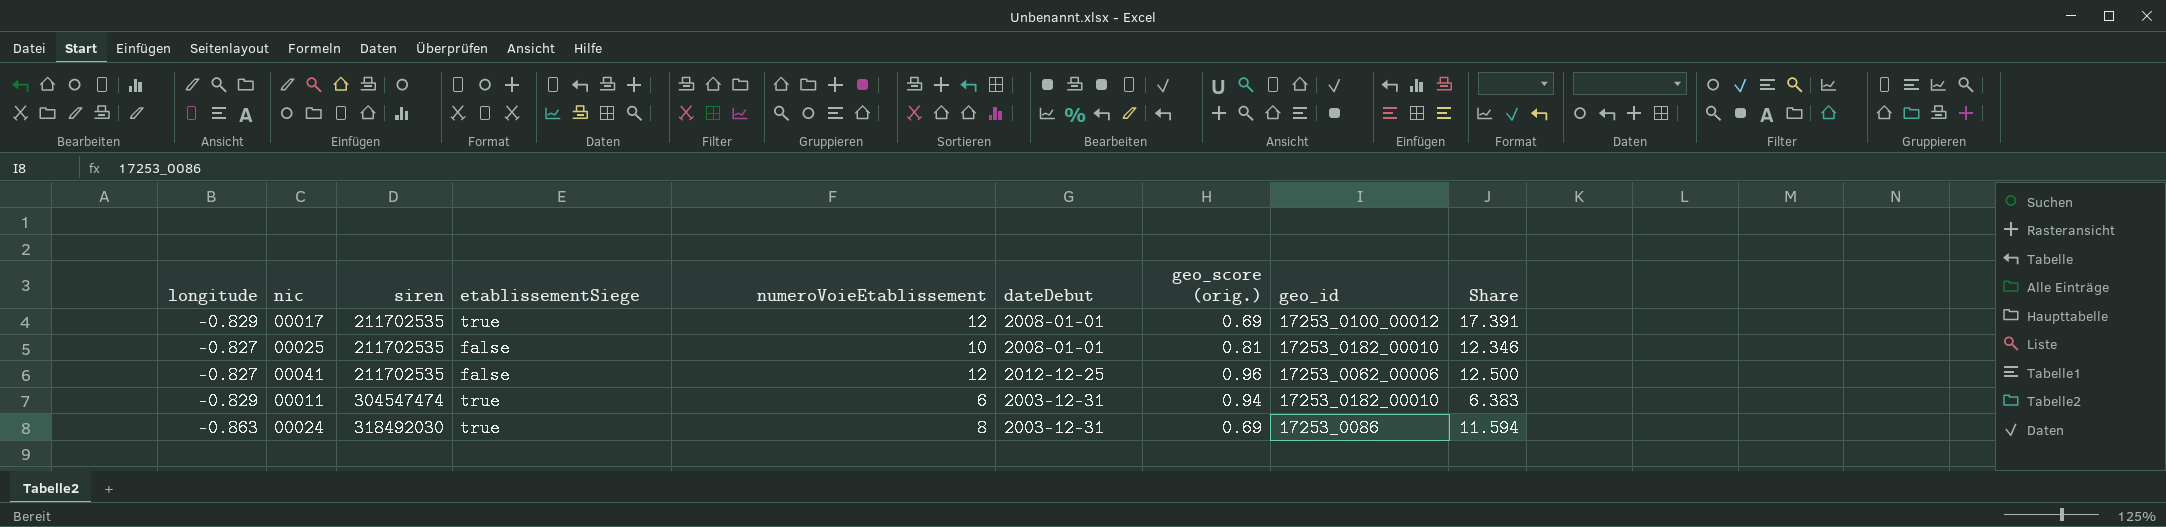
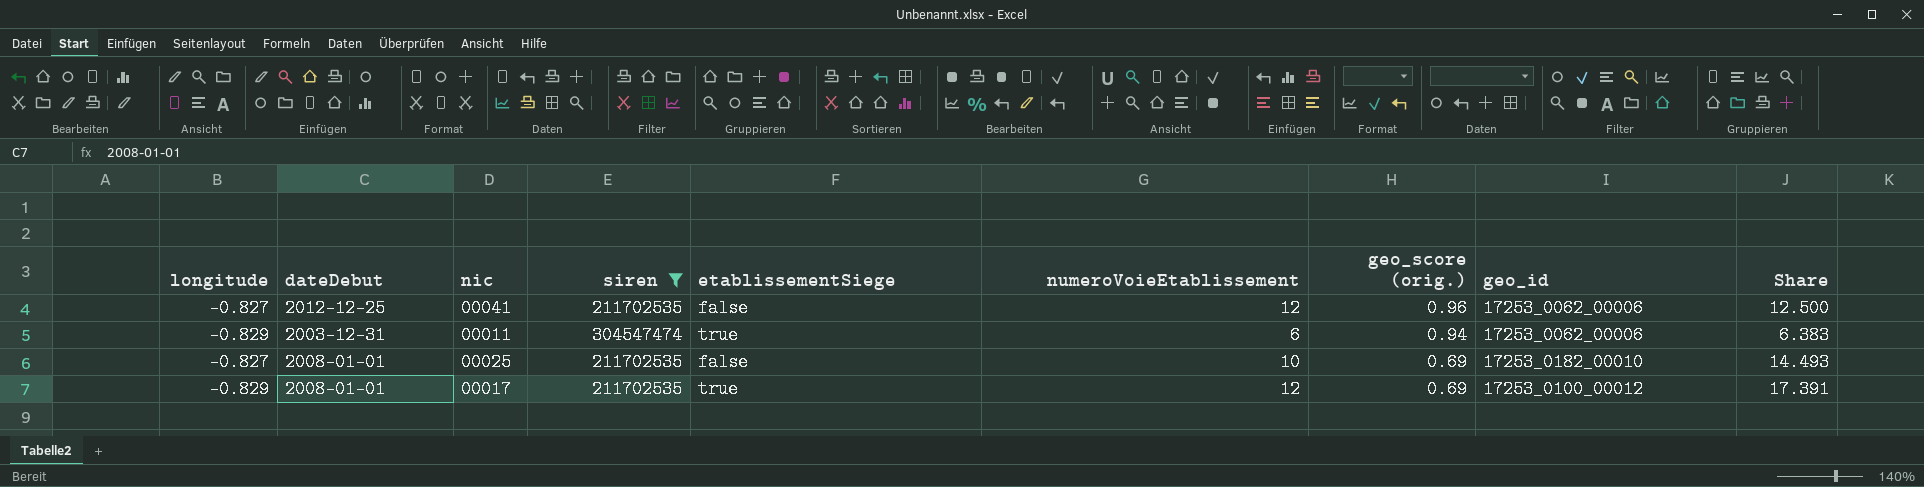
filter: none -> siren != 318492030
row order: siren ascending -> geo_score (orig.) descending
column dateDebut | position: 6 -> 2
00011 | geo_id: 17253_0182_00010 -> 17253_0062_00006
00025 | geo_score (orig.): 0.81 -> 0.69
00025 | Share: 12.346 -> 14.493

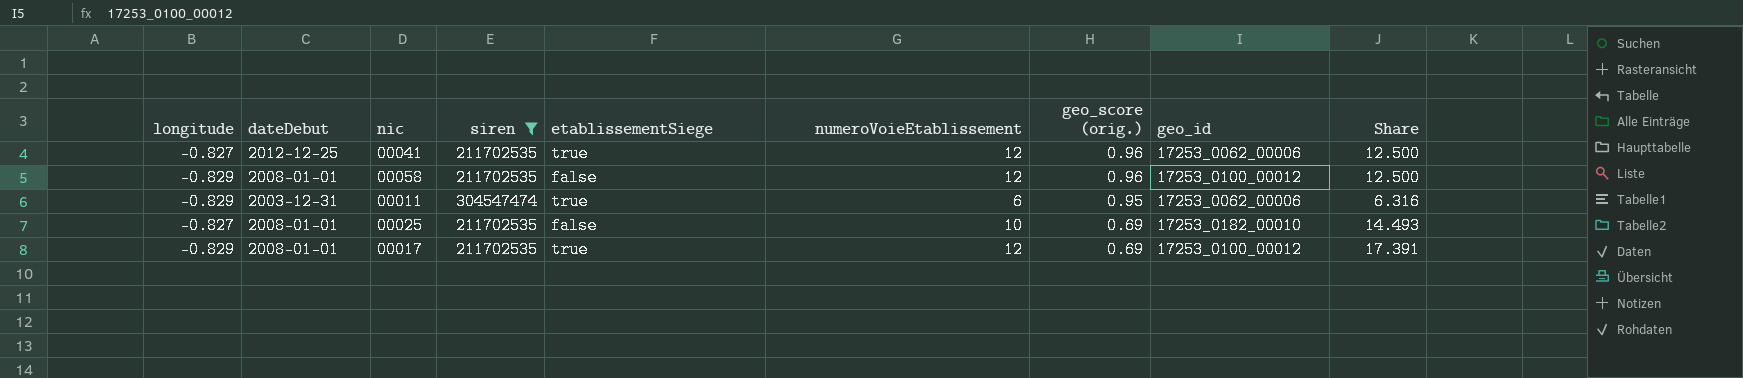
00041 | etablissementSiege: false -> true
row 00058: none -> -0.829 | 2008-01-01 | 211702535 | false | 12 | 0.96 | 17253_0100_00012 | 12.500
00011 | geo_score (orig.): 0.94 -> 0.95
00011 | Share: 6.383 -> 6.316

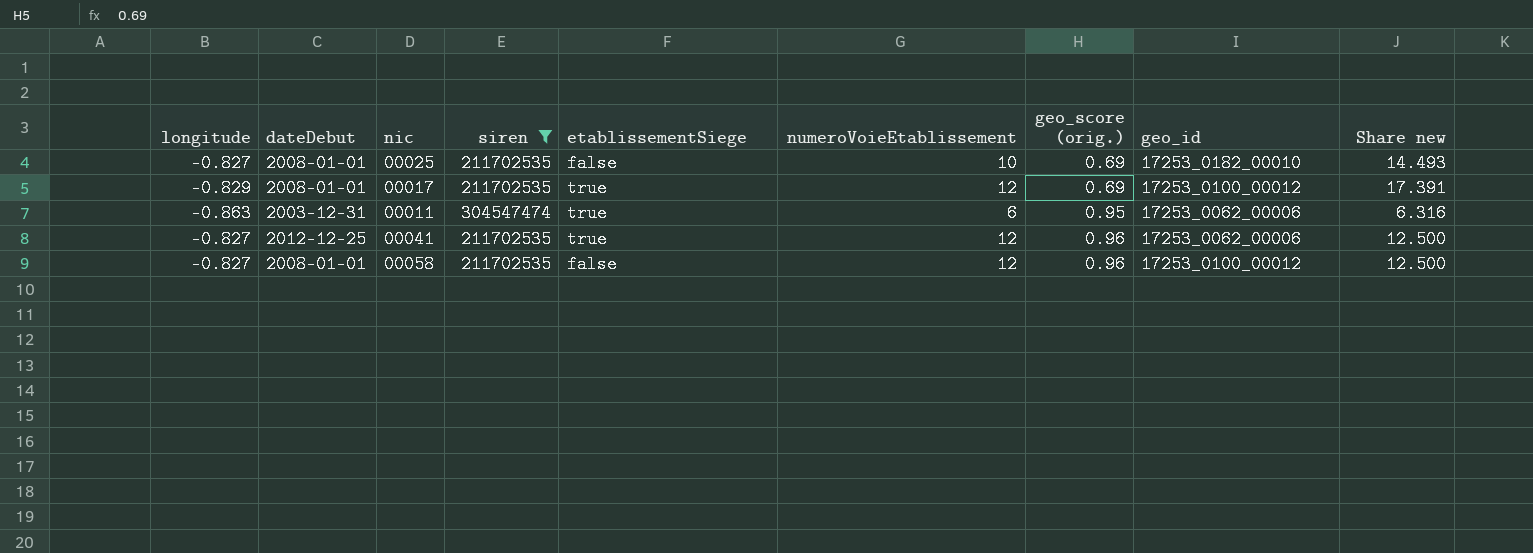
row order: geo_score (orig.) descending -> geo_score (orig.) ascending
column name: Share -> Share new
00011 | longitude: -0.829 -> -0.863
00058 | longitude: -0.829 -> -0.827

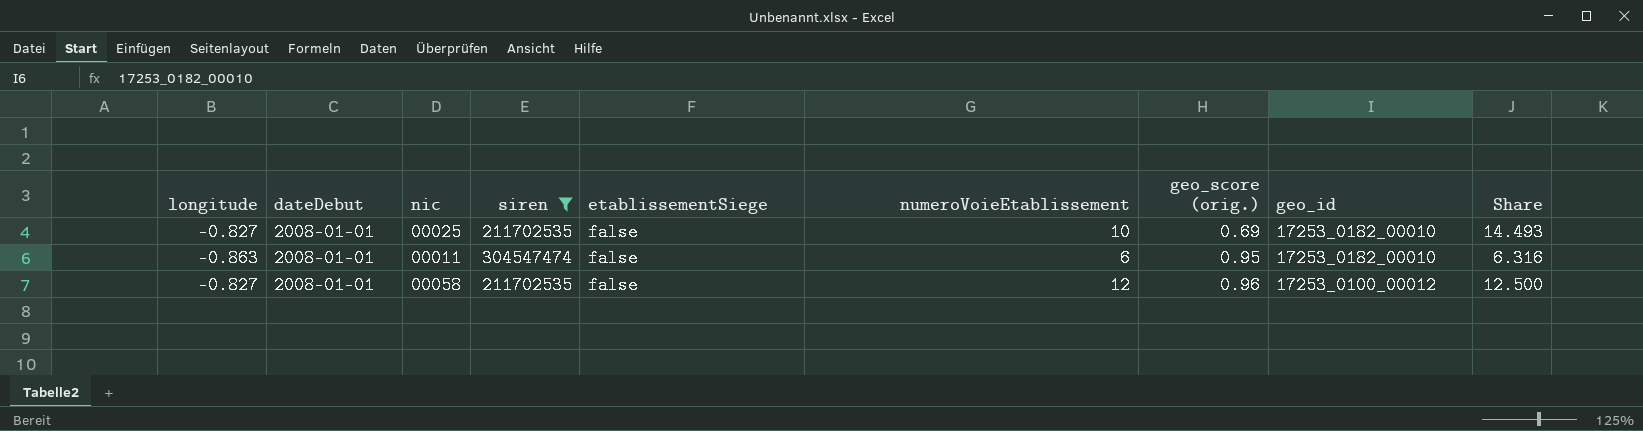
column name: Share new -> Share
row 00017: -0.829 | 2008-01-01 | 211702535 | true | 12 | 0.69 | 17253_0100_00012 | 17.391 -> none
row 00041: -0.827 | 2012-12-25 | 211702535 | true | 12 | 0.96 | 17253_0062_00006 | 12.500 -> none
00011 | dateDebut: 2003-12-31 -> 2008-01-01
00011 | etablissementSiege: true -> false
00011 | geo_id: 17253_0062_00006 -> 17253_0182_00010

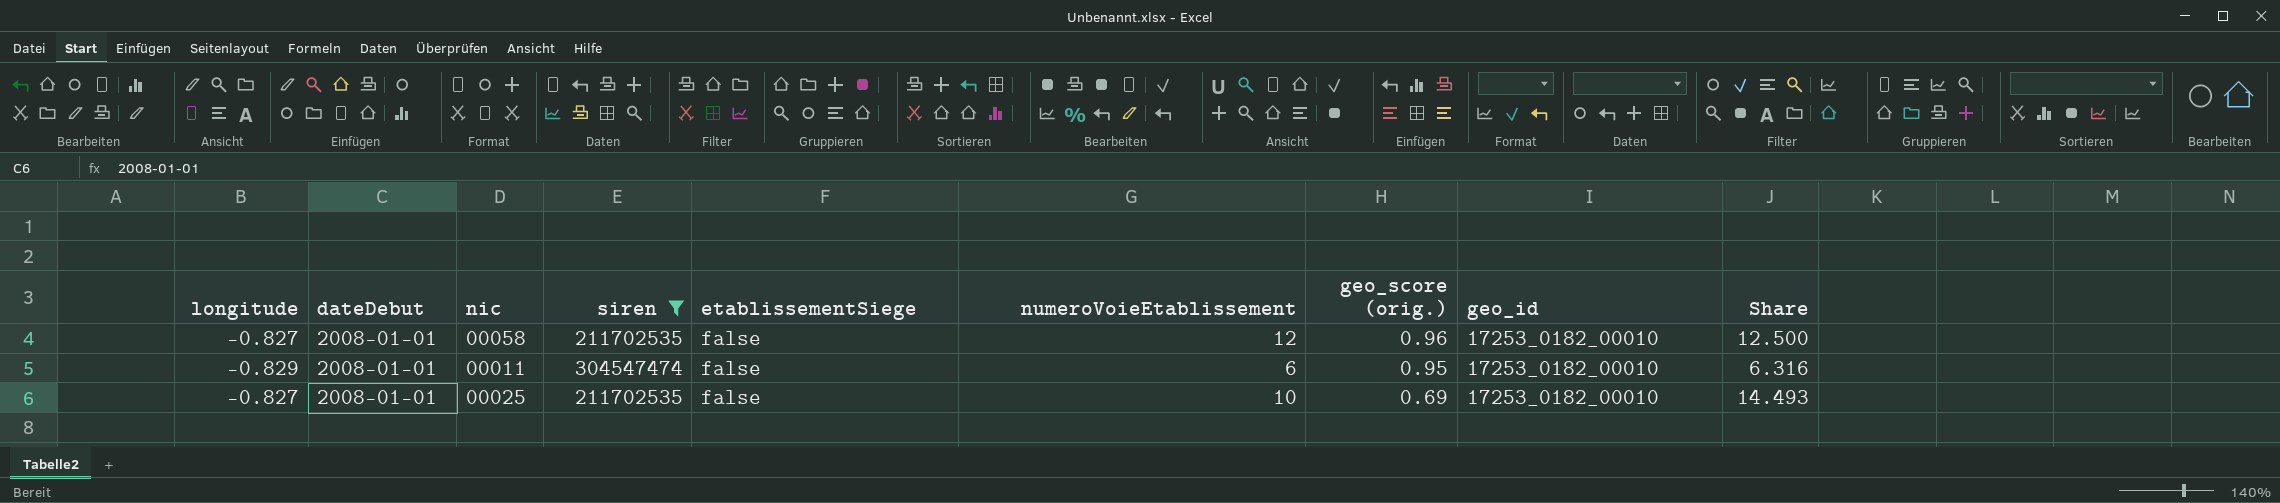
row order: geo_score (orig.) ascending -> geo_score (orig.) descending
00058 | geo_id: 17253_0100_00012 -> 17253_0182_00010
00011 | longitude: -0.863 -> -0.829

